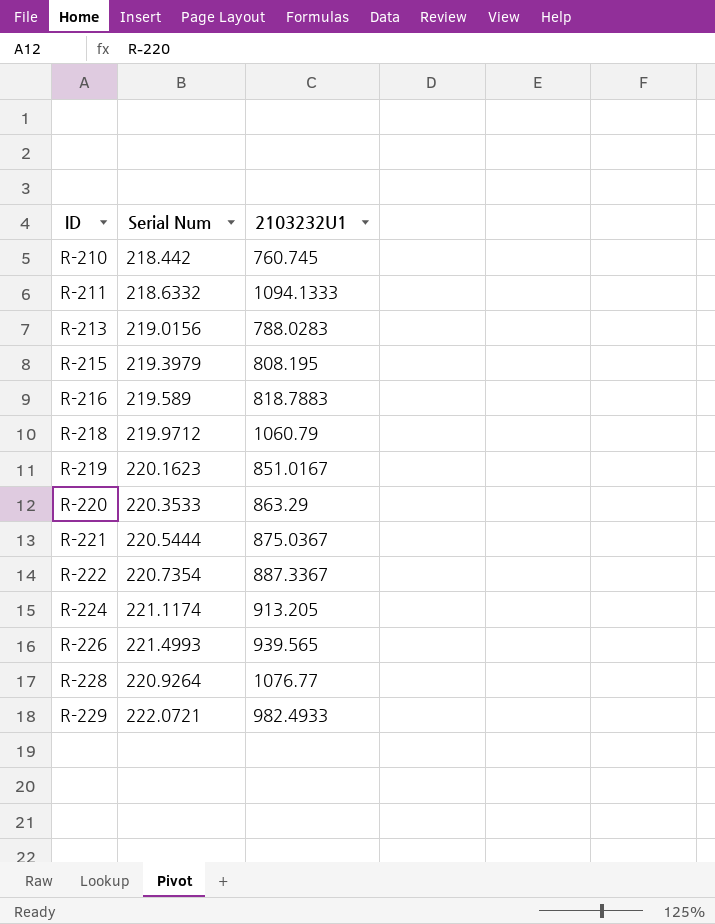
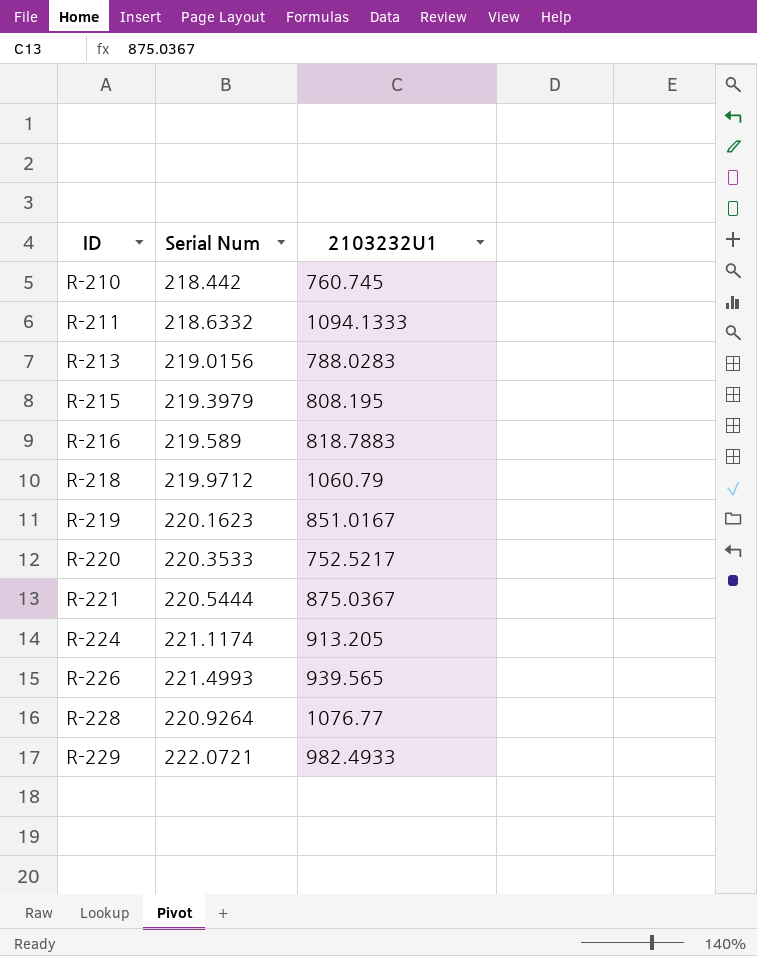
row R-222: 220.7354 | 887.3367 -> none
R-220 | 2103232U1: 863.29 -> 752.5217

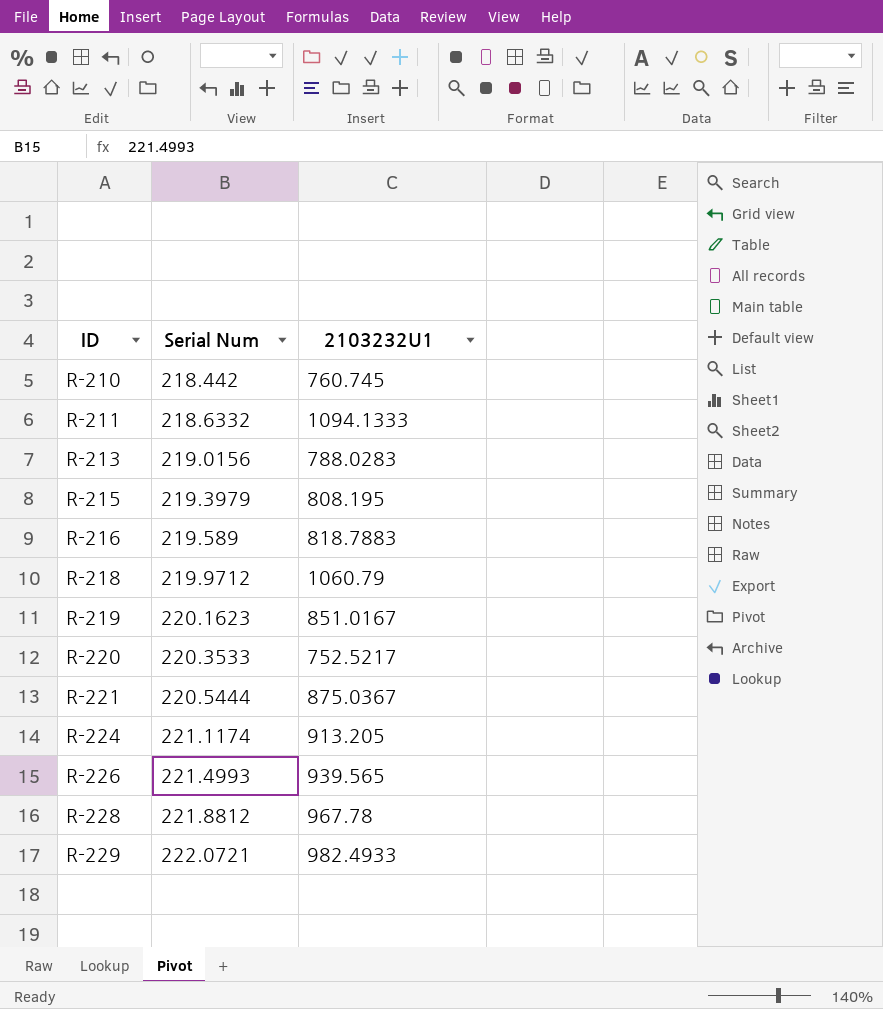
R-228 | Serial Num: 220.9264 -> 221.8812
R-228 | 2103232U1: 1076.77 -> 967.78

